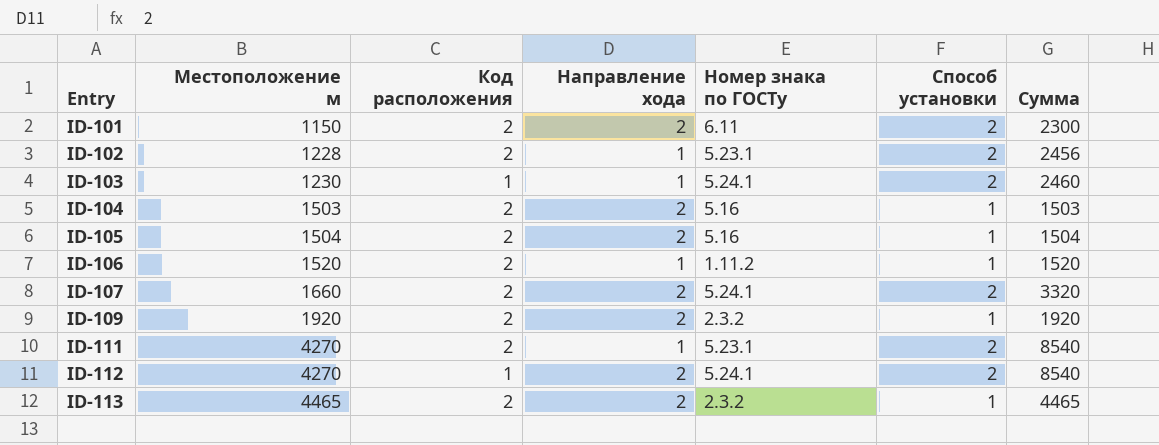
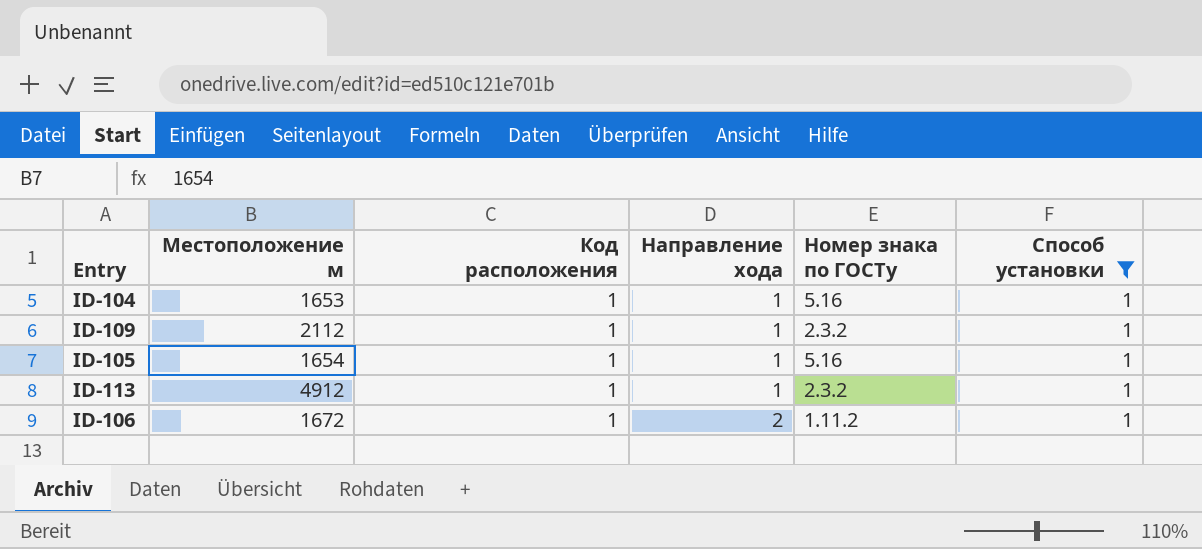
filter: none -> Способ установки = 1
row order: Entry ascending -> Направление хода ascending
column Сумма | formula: [Местоположение м] * [Способ установки] -> none
ID-104 | Местоположение м: 1503 -> 1653
ID-104 | Код расположения: 2 -> 1
ID-104 | Направление хода: 2 -> 1
ID-109 | Местоположение м: 1920 -> 2112
ID-109 | Код расположения: 2 -> 1
ID-109 | Направление хода: 2 -> 1
ID-105 | Местоположение м: 1504 -> 1654
ID-105 | Код расположения: 2 -> 1
ID-105 | Направление хода: 2 -> 1
ID-113 | Местоположение м: 4465 -> 4912
ID-113 | Код расположения: 2 -> 1
ID-113 | Направление хода: 2 -> 1
ID-106 | Местоположение м: 1520 -> 1672
ID-106 | Код расположения: 2 -> 1
ID-106 | Направление хода: 1 -> 2

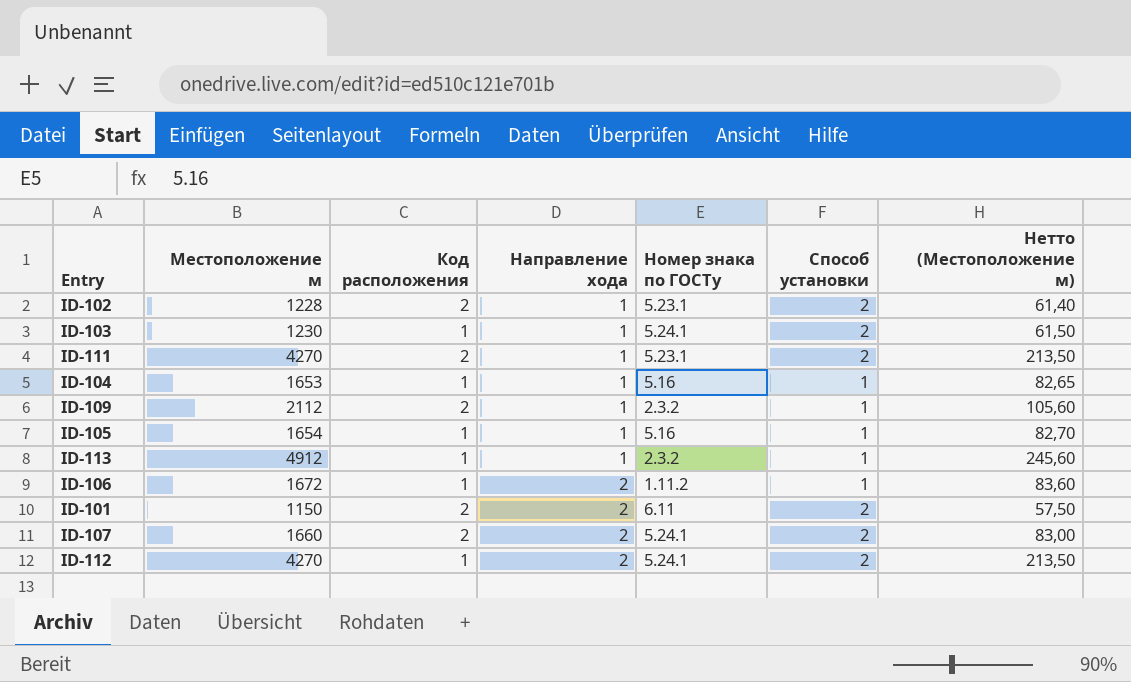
filter: Способ установки = 1 -> none
column Нетто (Местоположение м) | formula: none -> [Местоположение м] * 0,05
ID-109 | Код расположения: 1 -> 2

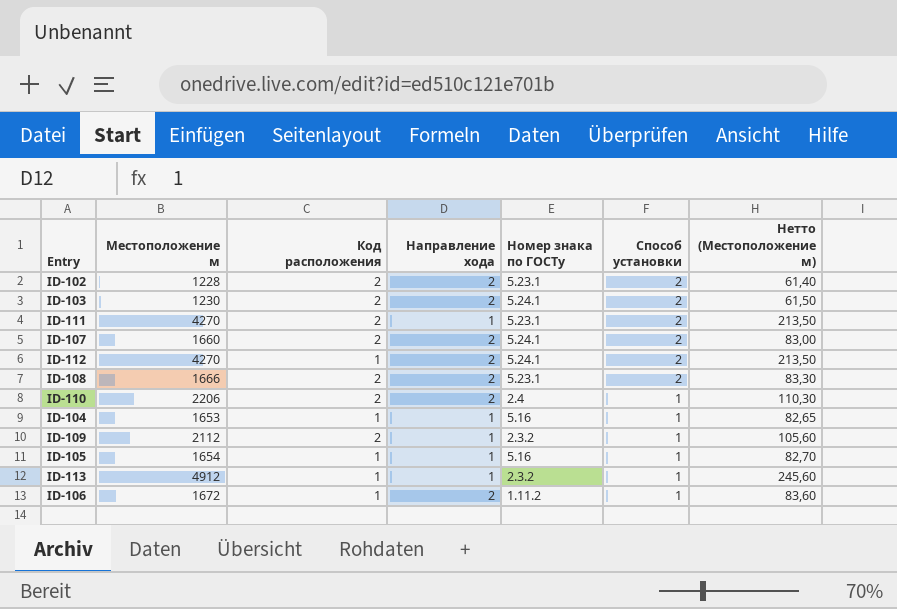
row order: Направление хода ascending -> Способ установки descending
row ID-101: 1150 | 2 | 2 | 6.11 | 2 | 57,50 -> none
ID-102 | Направление хода: 1 -> 2
ID-103 | Код расположения: 1 -> 2
ID-103 | Направление хода: 1 -> 2
row ID-108: none -> 1666 | 2 | 2 | 5.23.1 | 2 | 83,30
row ID-110: none -> 2206 | 2 | 2 | 2.4 | 1 | 110,30

